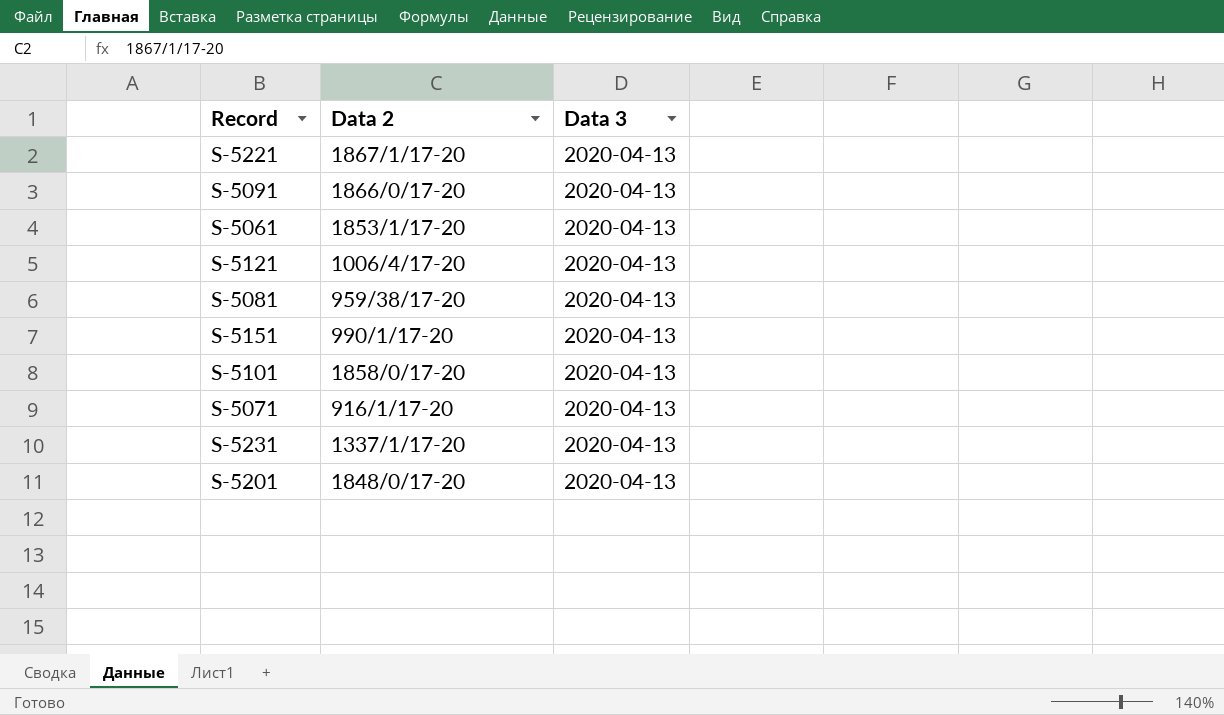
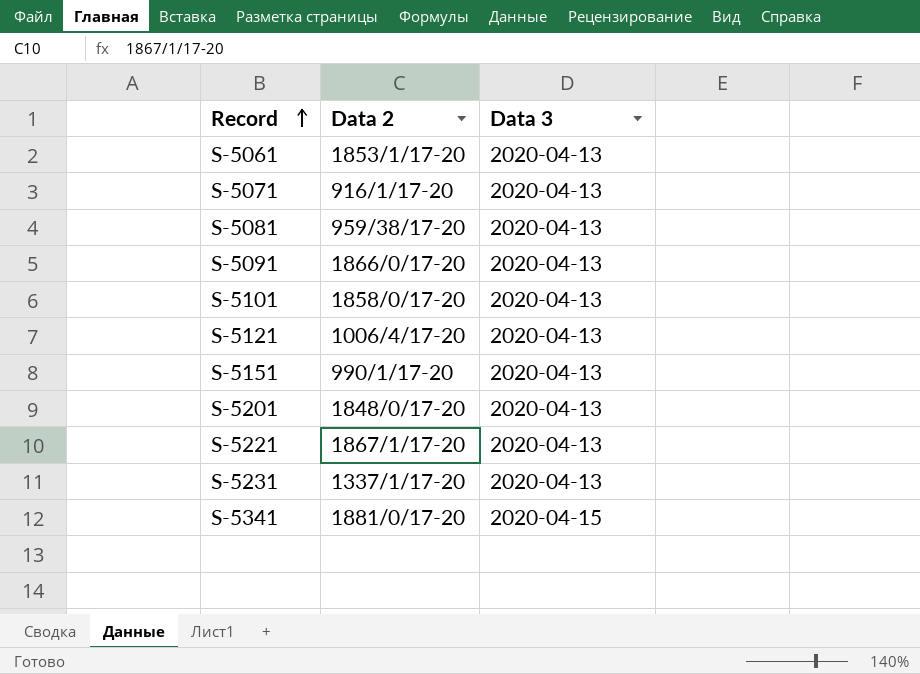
row order: none -> Record ascending
row S-5341: none -> 1881/0/17-20 | 2020-04-15

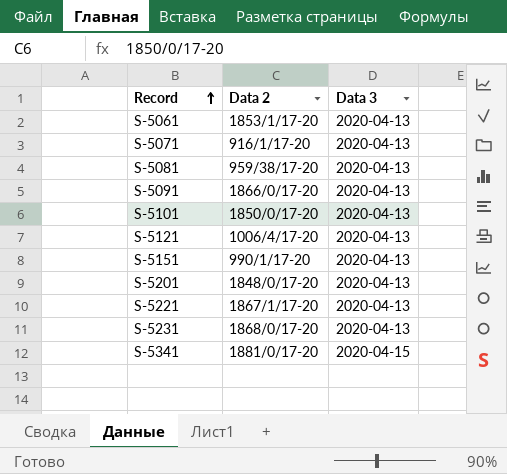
S-5101 | Data 2: 1858/0/17-20 -> 1850/0/17-20
S-5231 | Data 2: 1337/1/17-20 -> 1868/0/17-20

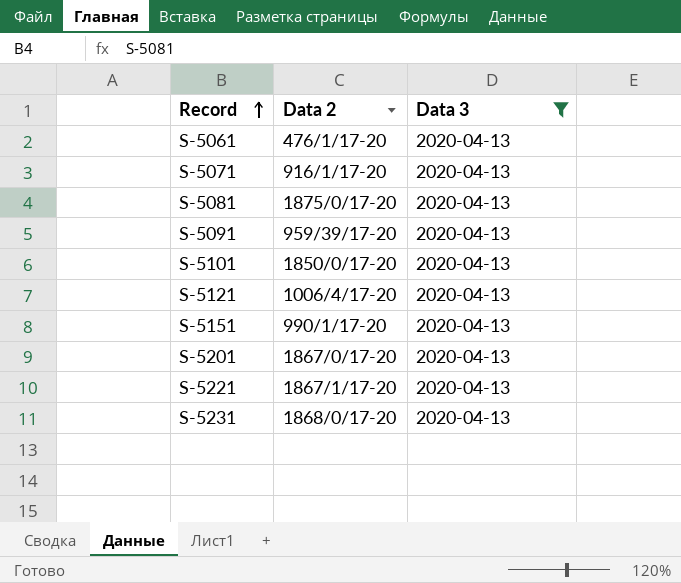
filter: none -> Data 3 = 2020-04-13
S-5061 | Data 2: 1853/1/17-20 -> 476/1/17-20
S-5081 | Data 2: 959/38/17-20 -> 1875/0/17-20
S-5091 | Data 2: 1866/0/17-20 -> 959/39/17-20
S-5201 | Data 2: 1848/0/17-20 -> 1867/0/17-20

